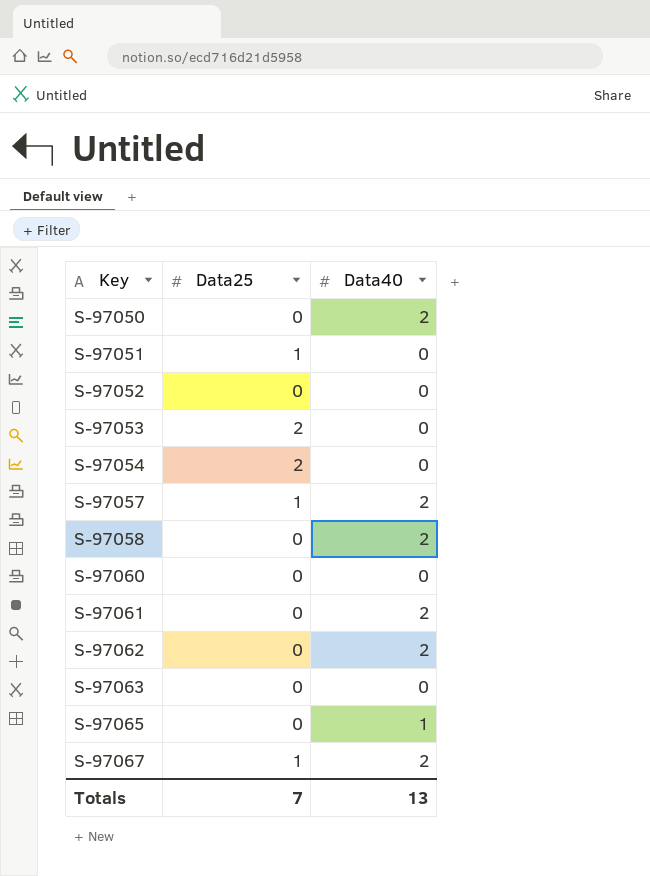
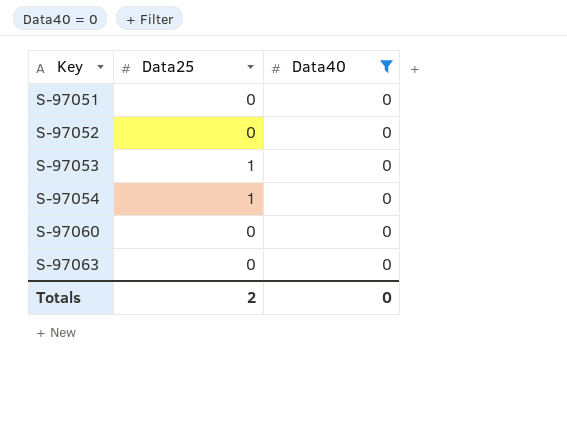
filter: none -> Data40 = 0
S-97051 | Data25: 1 -> 0
S-97053 | Data25: 2 -> 1
S-97054 | Data25: 2 -> 1
Totals | Data25: 7 -> 2
Totals | Data40: 13 -> 0

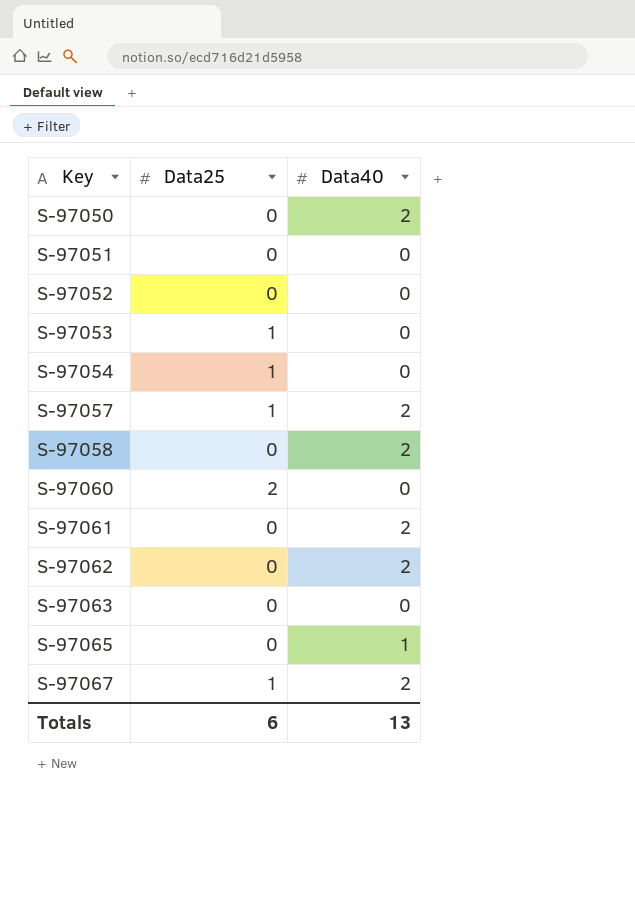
filter: Data40 = 0 -> none
S-97060 | Data25: 0 -> 2
Totals | Data25: 2 -> 6
Totals | Data40: 0 -> 13

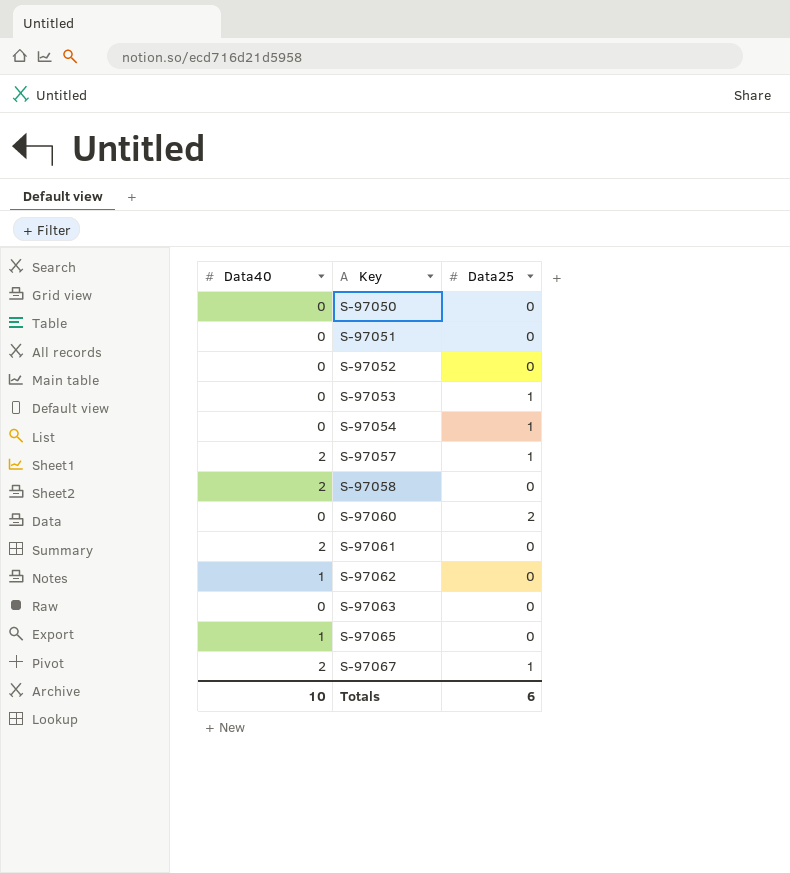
column Data40 | position: 3 -> 1
S-97050 | Data40: 2 -> 0
S-97062 | Data40: 2 -> 1
Totals | Data40: 13 -> 10

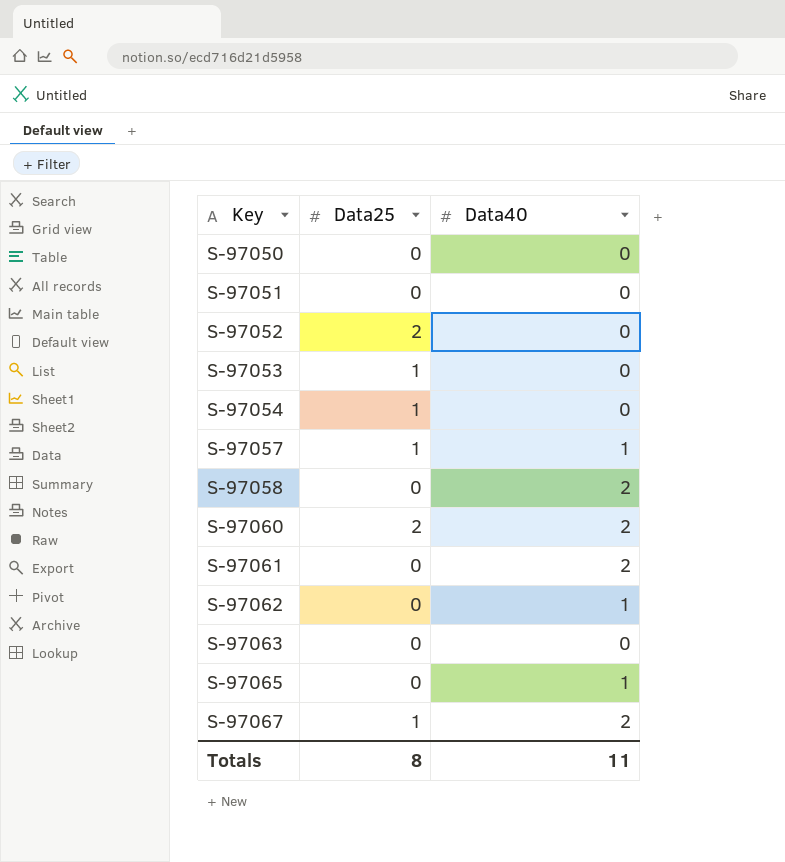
column Data40 | position: 1 -> 3
S-97052 | Data25: 0 -> 2
S-97057 | Data40: 2 -> 1
S-97060 | Data40: 0 -> 2
Totals | Data25: 6 -> 8
Totals | Data40: 10 -> 11

